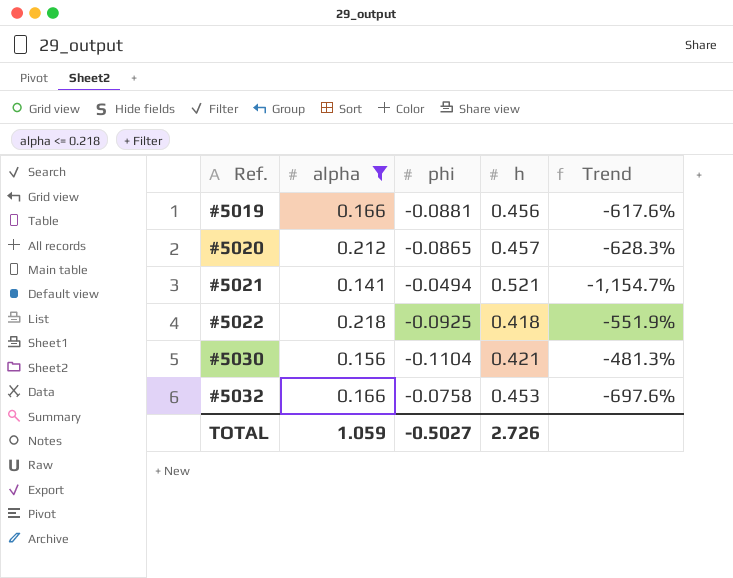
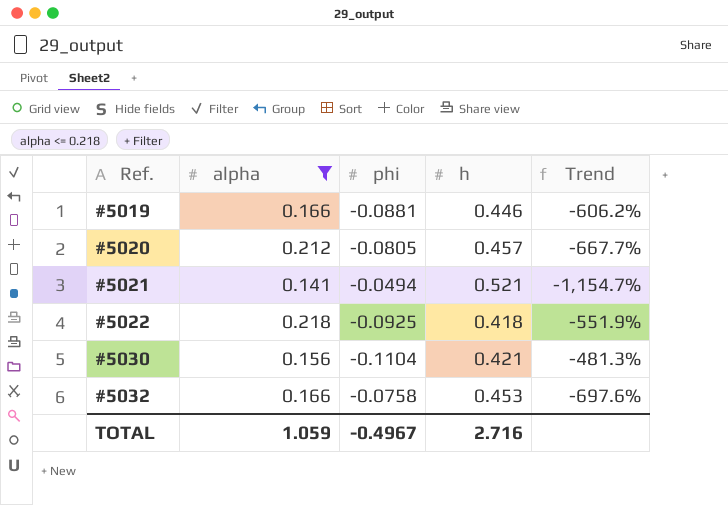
#5019 | h: 0.456 -> 0.446
#5019 | Trend: -617.6% -> -606.2%
#5020 | phi: -0.0865 -> -0.0805
#5020 | Trend: -628.3% -> -667.7%
TOTAL | phi: -0.5027 -> -0.4967
TOTAL | h: 2.726 -> 2.716

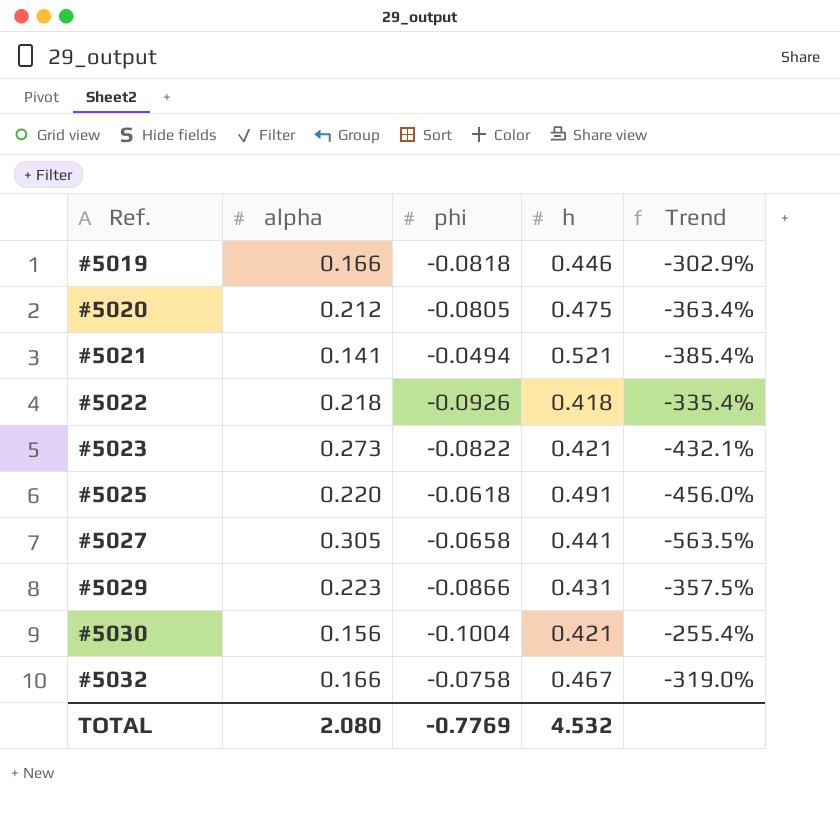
filter: alpha <= 0.218 -> none
column Trend | formula: ([h] - [phi]) / [phi] -> ([alpha] - [phi]) / [phi]
#5019 | phi: -0.0881 -> -0.0818
#5020 | h: 0.457 -> 0.475
#5022 | phi: -0.0925 -> -0.0926
#5030 | phi: -0.1104 -> -0.1004
#5032 | h: 0.453 -> 0.467
TOTAL | alpha: 1.059 -> 2.080
TOTAL | phi: -0.4967 -> -0.7769
TOTAL | h: 2.716 -> 4.532

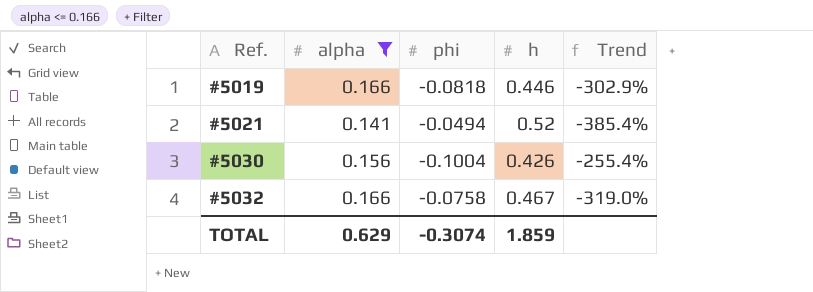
filter: none -> alpha <= 0.166
#5021 | h: 0.521 -> 0.52
#5030 | h: 0.421 -> 0.426
TOTAL | alpha: 2.080 -> 0.629
TOTAL | phi: -0.7769 -> -0.3074
TOTAL | h: 4.532 -> 1.859

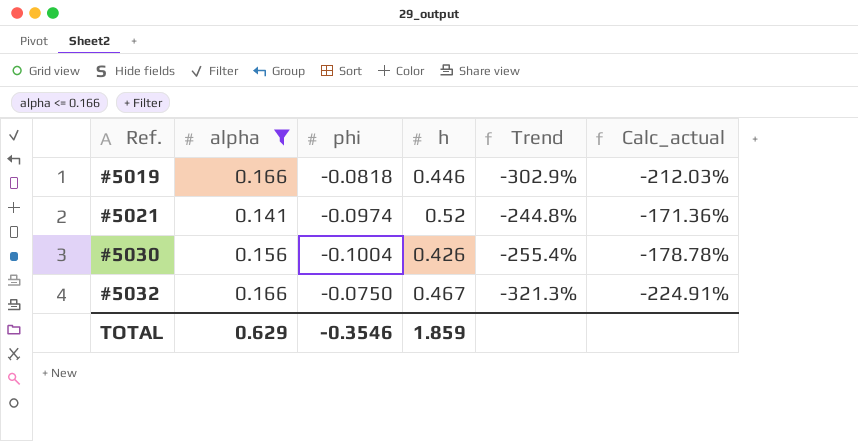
column Calc_actual | formula: none -> [Trend] * 0.7
#5021 | phi: -0.0494 -> -0.0974
#5021 | Trend: -385.4% -> -244.8%
#5032 | phi: -0.0758 -> -0.0750
#5032 | Trend: -319.0% -> -321.3%
TOTAL | phi: -0.3074 -> -0.3546

